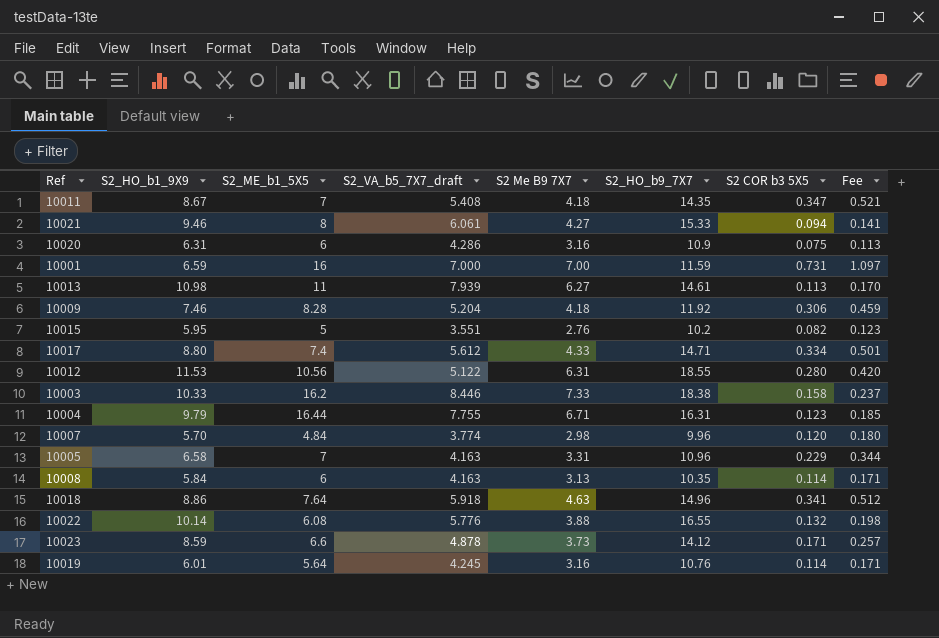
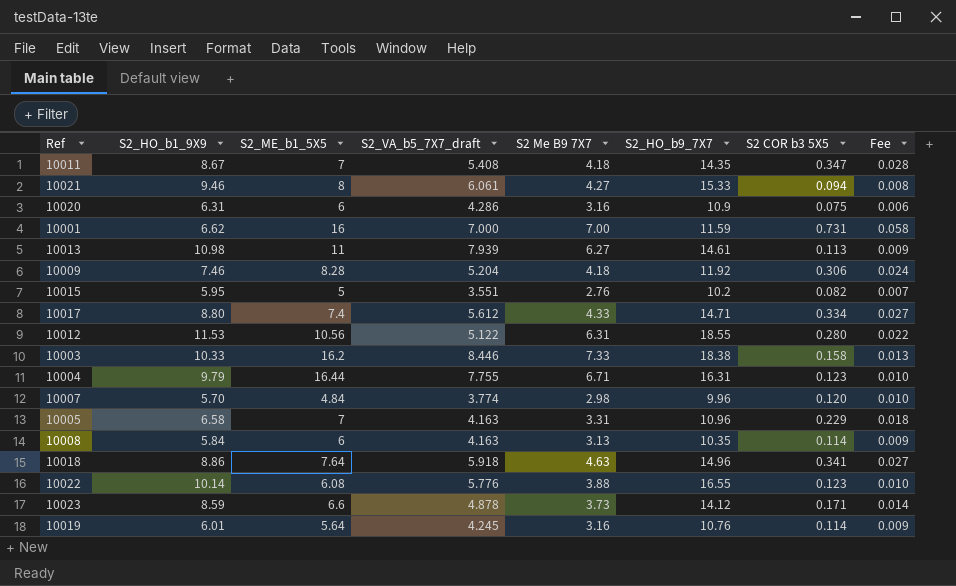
column Fee | formula: [S2 COR b3 5X5] * 1.5 -> [S2 COR b3 5X5] * 0.08
10001 | S2_HO_b1_9X9: 6.59 -> 6.62
10022 | S2 COR b3 5X5: 0.132 -> 0.123

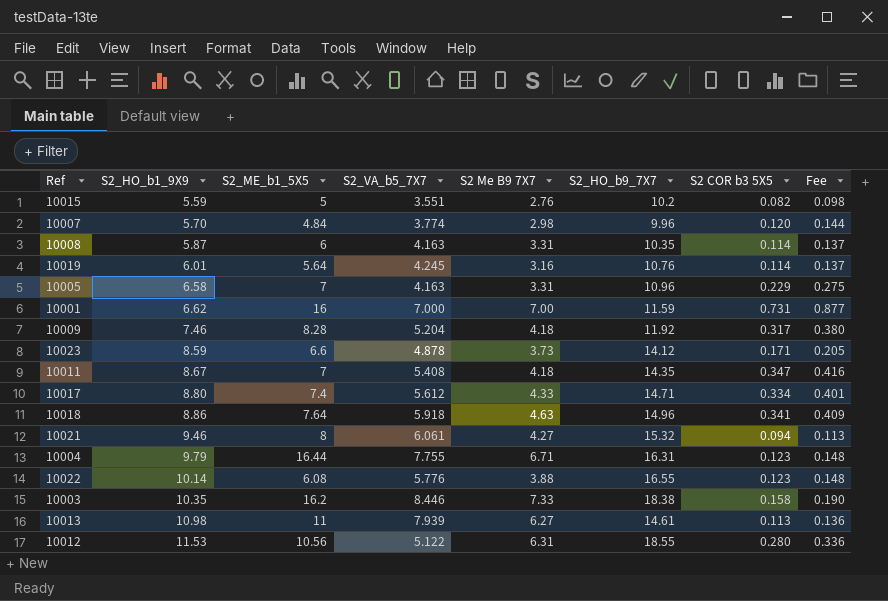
row order: none -> S2_HO_b1_9X9 ascending
column name: S2_VA_b5_7X7_draft -> S2_VA_b5_7X7
column Fee | formula: [S2 COR b3 5X5] * 0.08 -> [S2 COR b3 5X5] * 1.2
row 10020: 6.31 | 6 | 4.286 | 3.16 | 10.9 | 0.075 | 0.006 -> none
10015 | S2_HO_b1_9X9: 5.95 -> 5.59
10008 | S2_HO_b1_9X9: 5.84 -> 5.87
10008 | S2 Me B9 7X7: 3.13 -> 3.31
10009 | S2 COR b3 5X5: 0.306 -> 0.317
10021 | S2_HO_b9_7X7: 15.33 -> 15.32
10003 | S2_HO_b1_9X9: 10.33 -> 10.35

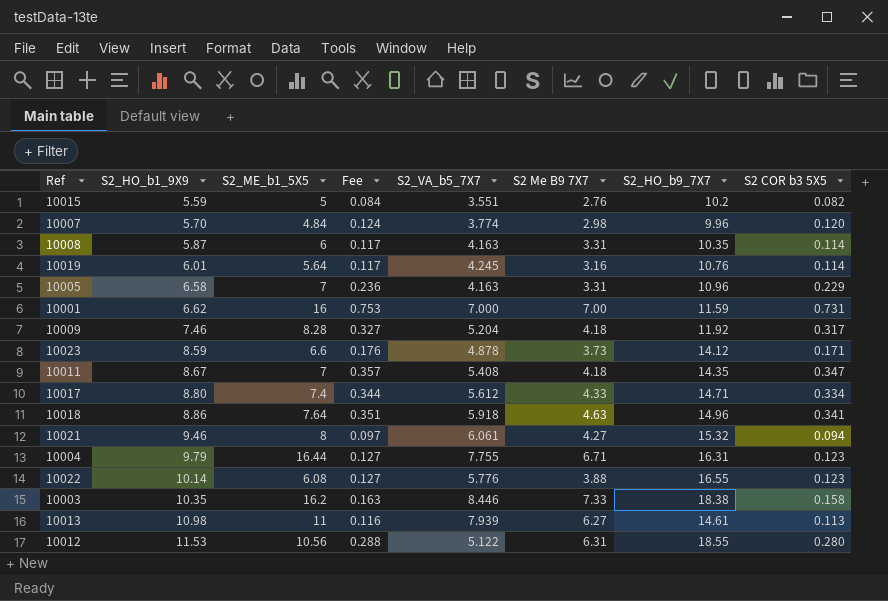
column Fee | formula: [S2 COR b3 5X5] * 1.2 -> [S2 COR b3 5X5] * 1.03
column Fee | position: 8 -> 4

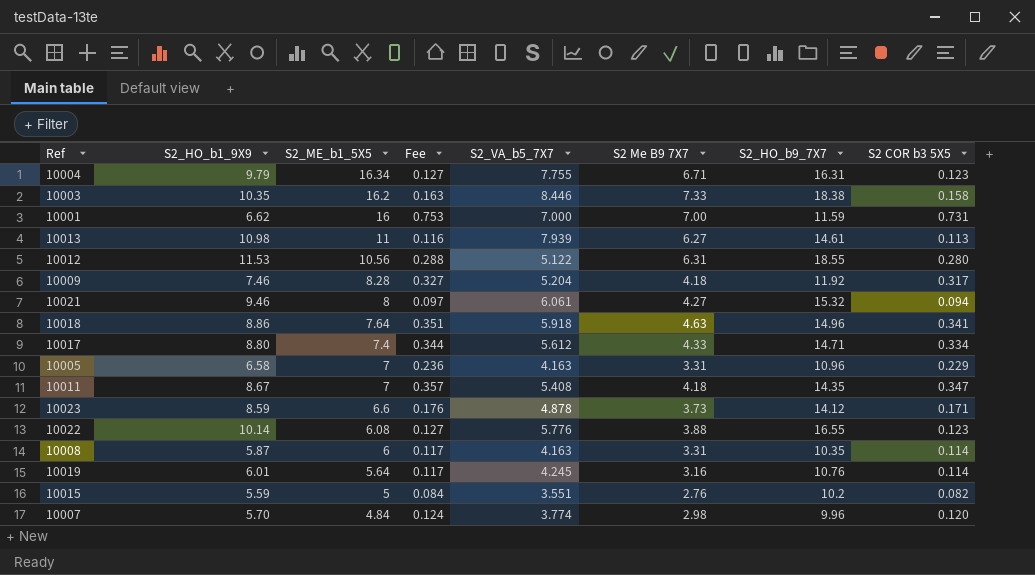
row order: S2_HO_b1_9X9 ascending -> S2_ME_b1_5X5 descending
10004 | S2_ME_b1_5X5: 16.44 -> 16.34

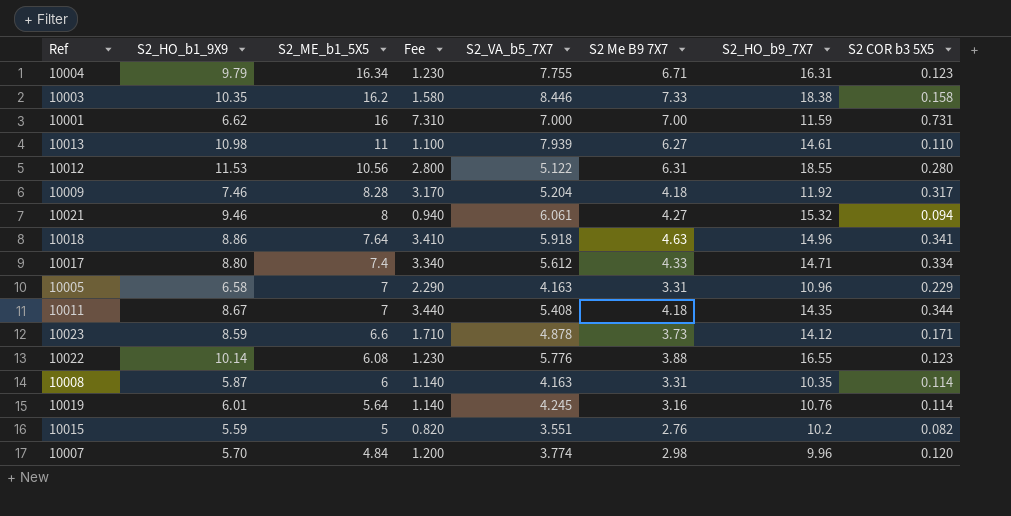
column Fee | formula: [S2 COR b3 5X5] * 1.03 -> [S2 COR b3 5X5] * 10
10013 | S2 COR b3 5X5: 0.113 -> 0.110
10011 | S2 COR b3 5X5: 0.347 -> 0.344

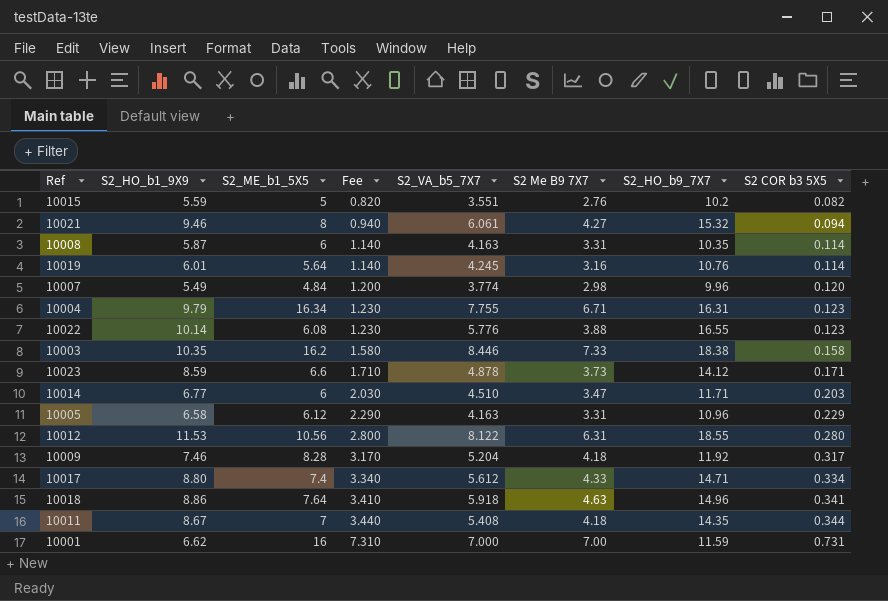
row order: S2_ME_b1_5X5 descending -> Fee ascending
row 10013: 10.98 | 11 | 1.100 | 7.939 | 6.27 | 14.61 | 0.110 -> none
10007 | S2_HO_b1_9X9: 5.70 -> 5.49
row 10014: none -> 6.77 | 6 | 2.030 | 4.510 | 3.47 | 11.71 | 0.203
10005 | S2_ME_b1_5X5: 7 -> 6.12
10012 | S2_VA_b5_7X7: 5.122 -> 8.122

